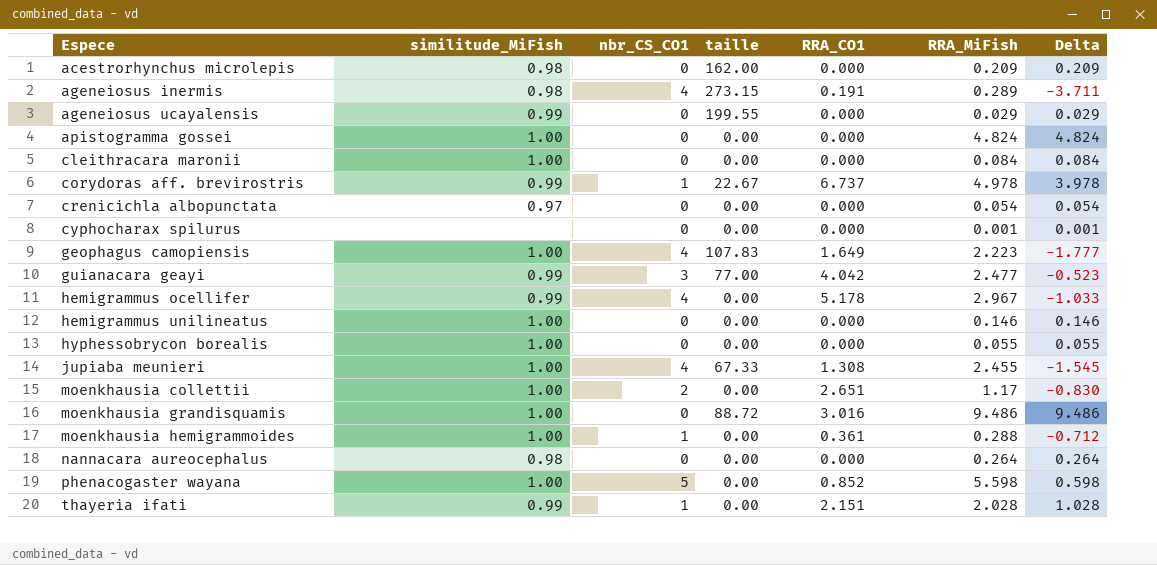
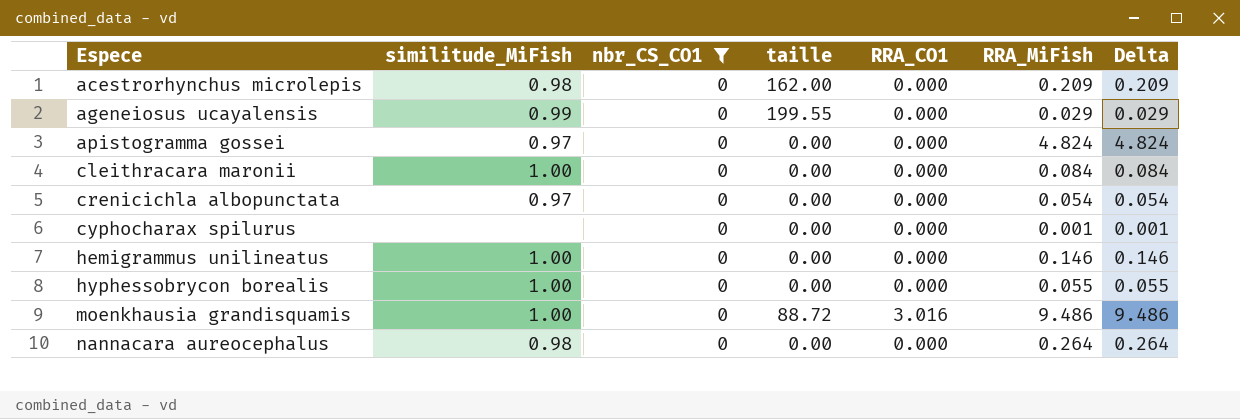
filter: none -> nbr_CS_CO1 = 0
apistogramma gossei | similitude_MiFish: 1.00 -> 0.97

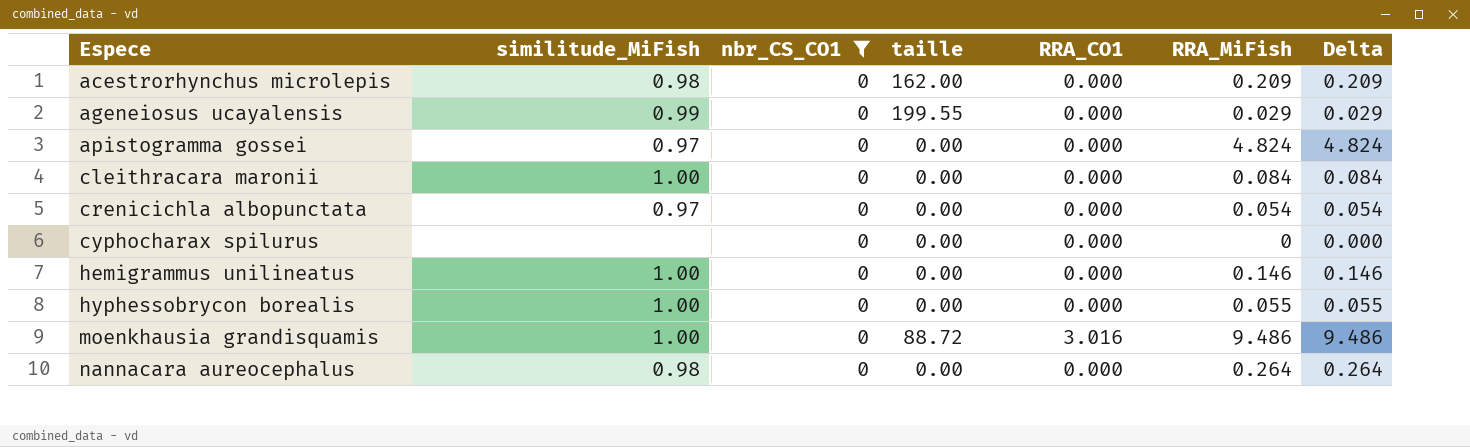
cyphocharax spilurus | RRA_MiFish: 0.001 -> 0
cyphocharax spilurus | Delta: 0.001 -> 0.000

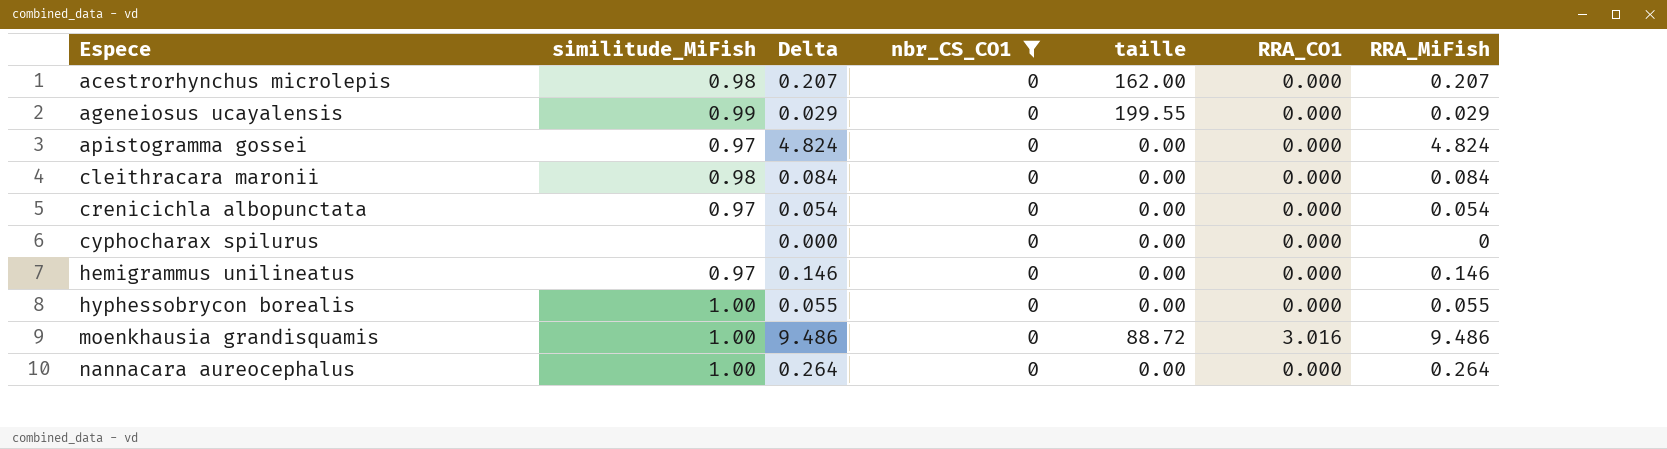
column Delta | position: 7 -> 3
acestrorhynchus microlepis | Delta: 0.209 -> 0.207
acestrorhynchus microlepis | RRA_MiFish: 0.209 -> 0.207
cleithracara maronii | similitude_MiFish: 1.00 -> 0.98
hemigrammus unilineatus | similitude_MiFish: 1.00 -> 0.97
nannacara aureocephalus | similitude_MiFish: 0.98 -> 1.00

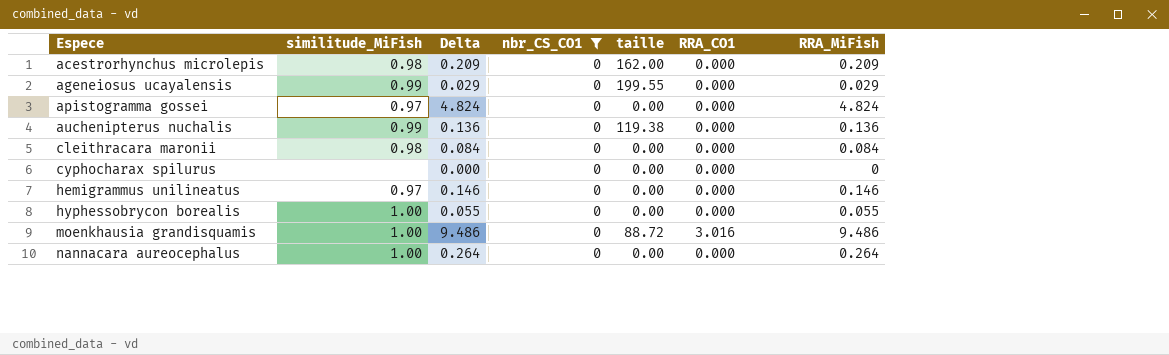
row crenicichla albopunctata: 0.97 | 0.054 | 0 | 0.00 | 0.000 | 0.054 -> none
acestrorhynchus microlepis | Delta: 0.207 -> 0.209
acestrorhynchus microlepis | RRA_MiFish: 0.207 -> 0.209
row auchenipterus nuchalis: none -> 0.99 | 0.136 | 0 | 119.38 | 0.000 | 0.136

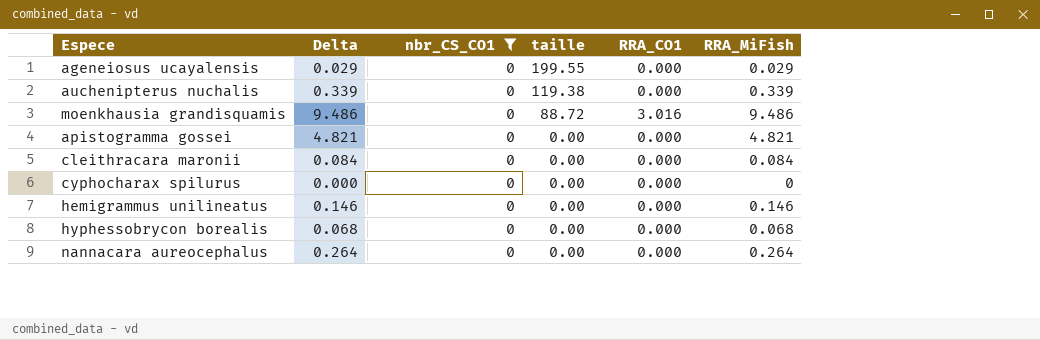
row order: Espece ascending -> taille descending
column similitude_MiFish | position: 2 -> none
row acestrorhynchus microlepis: 0.98 | 0.209 | 0 | 162.00 | 0.000 | 0.209 -> none
auchenipterus nuchalis | Delta: 0.136 -> 0.339
auchenipterus nuchalis | RRA_MiFish: 0.136 -> 0.339
apistogramma gossei | Delta: 4.824 -> 4.821
apistogramma gossei | RRA_MiFish: 4.824 -> 4.821
hyphessobrycon borealis | Delta: 0.055 -> 0.068
hyphessobrycon borealis | RRA_MiFish: 0.055 -> 0.068

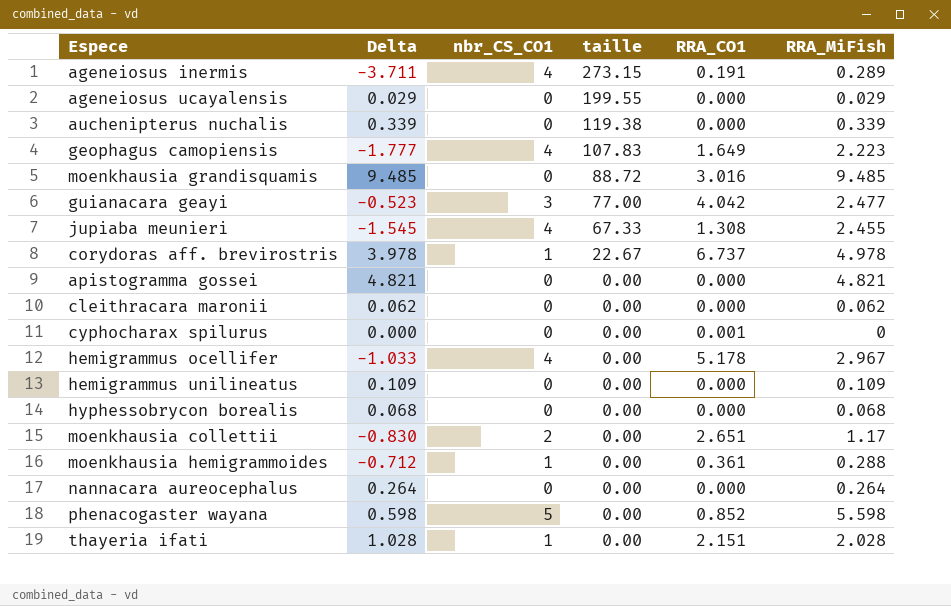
filter: nbr_CS_CO1 = 0 -> none
moenkhausia grandisquamis | Delta: 9.486 -> 9.485
moenkhausia grandisquamis | RRA_MiFish: 9.486 -> 9.485
cleithracara maronii | Delta: 0.084 -> 0.062
cleithracara maronii | RRA_MiFish: 0.084 -> 0.062
cyphocharax spilurus | RRA_CO1: 0.000 -> 0.001
hemigrammus unilineatus | Delta: 0.146 -> 0.109
hemigrammus unilineatus | RRA_MiFish: 0.146 -> 0.109

